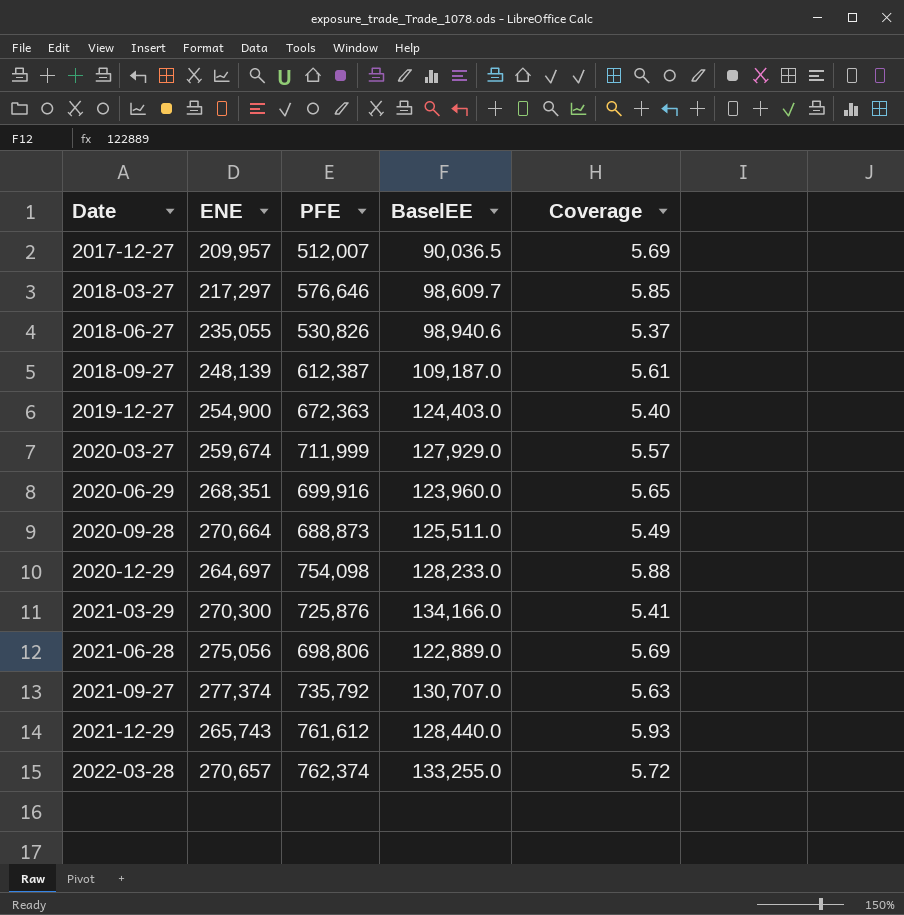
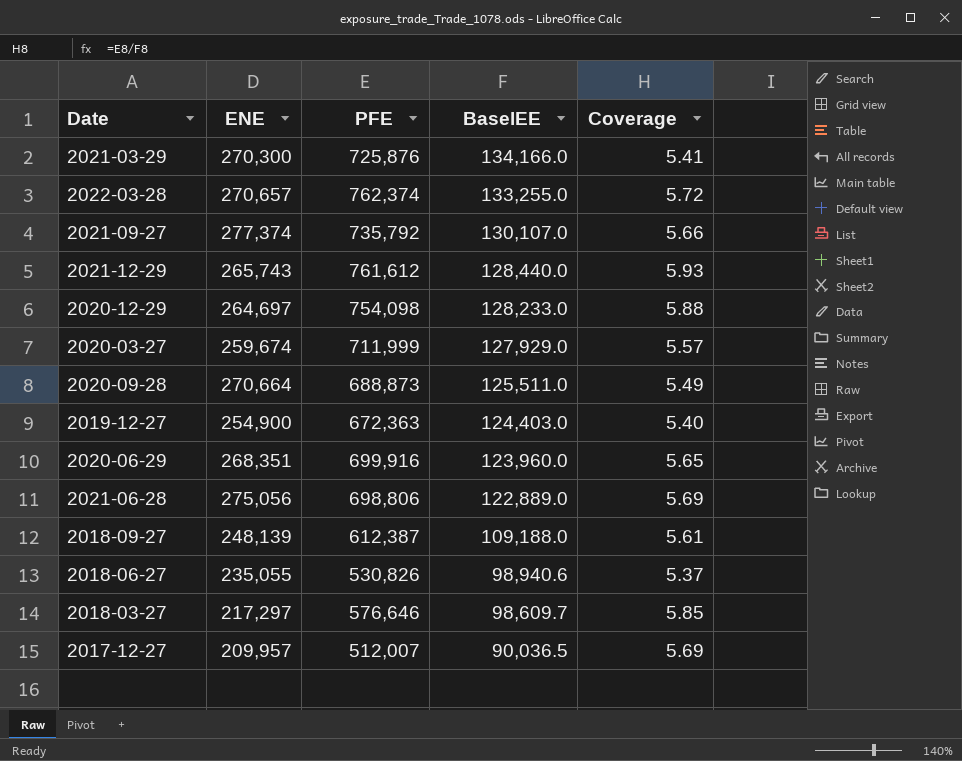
row order: Date ascending -> BaselEE descending
2021-09-27 | BaselEE: 130,707.0 -> 130,107.0
2021-09-27 | Coverage: 5.63 -> 5.66
2018-09-27 | BaselEE: 109,187.0 -> 109,188.0

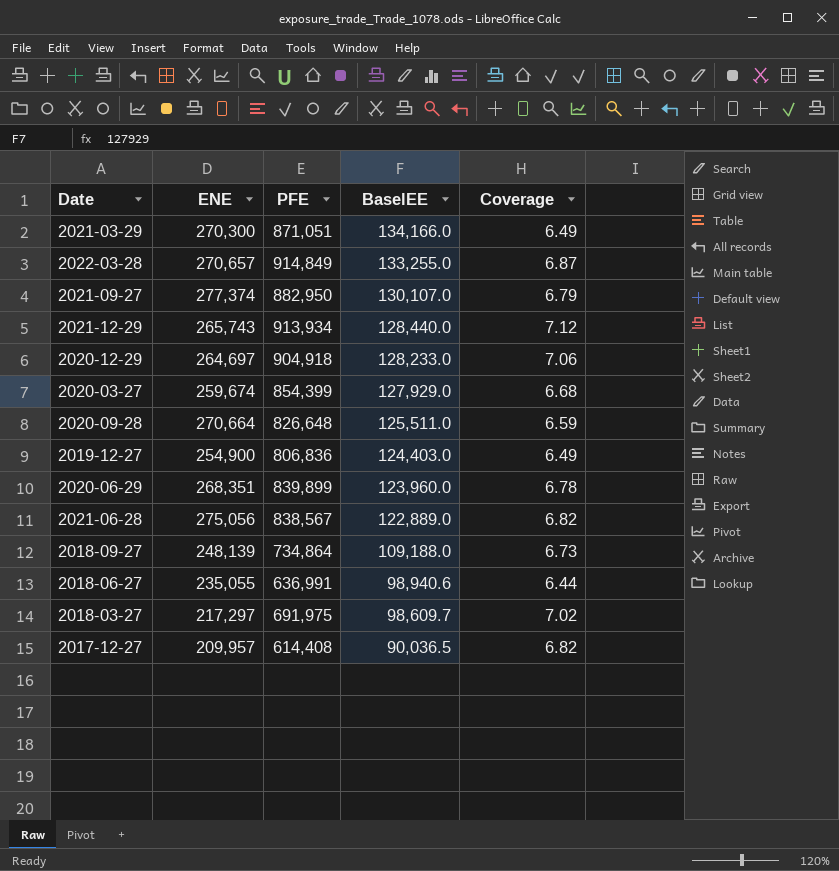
2021-03-29 | PFE: 725,876 -> 871,051
2021-03-29 | Coverage: 5.41 -> 6.49
2022-03-28 | PFE: 762,374 -> 914,849
2022-03-28 | Coverage: 5.72 -> 6.87
2021-09-27 | PFE: 735,792 -> 882,950
2021-09-27 | Coverage: 5.66 -> 6.79
2021-12-29 | PFE: 761,612 -> 913,934
2021-12-29 | Coverage: 5.93 -> 7.12
2020-12-29 | PFE: 754,098 -> 904,918
2020-12-29 | Coverage: 5.88 -> 7.06
2020-03-27 | PFE: 711,999 -> 854,399
2020-03-27 | Coverage: 5.57 -> 6.68
2020-09-28 | PFE: 688,873 -> 826,648
2020-09-28 | Coverage: 5.49 -> 6.59
2019-12-27 | PFE: 672,363 -> 806,836
2019-12-27 | Coverage: 5.40 -> 6.49
2020-06-29 | PFE: 699,916 -> 839,899
2020-06-29 | Coverage: 5.65 -> 6.78
2021-06-28 | PFE: 698,806 -> 838,567
2021-06-28 | Coverage: 5.69 -> 6.82
2018-09-27 | PFE: 612,387 -> 734,864
2018-09-27 | Coverage: 5.61 -> 6.73
2018-06-27 | PFE: 530,826 -> 636,991
2018-06-27 | Coverage: 5.37 -> 6.44
2018-03-27 | PFE: 576,646 -> 691,975
2018-03-27 | Coverage: 5.85 -> 7.02
2017-12-27 | PFE: 512,007 -> 614,408
2017-12-27 | Coverage: 5.69 -> 6.82

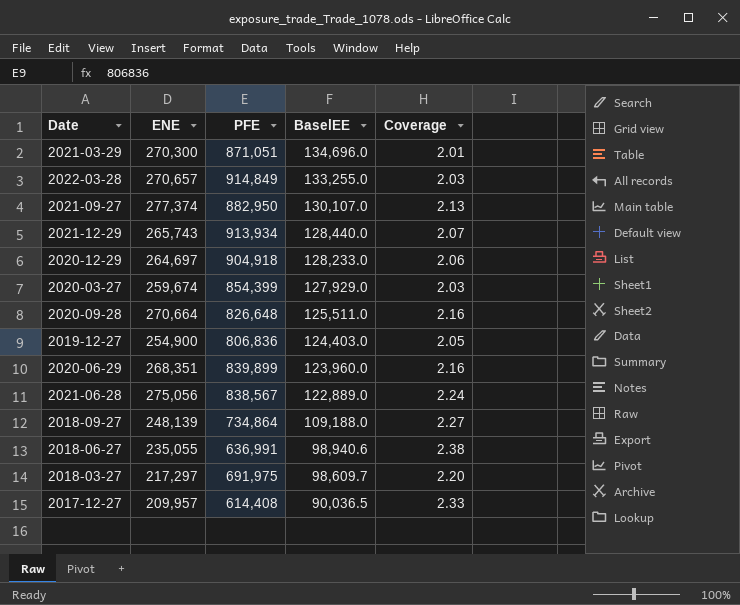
column Coverage | formula: [PFE] / [BaselEE] -> [ENE] / [BaselEE]
2021-03-29 | BaselEE: 134,166.0 -> 134,696.0

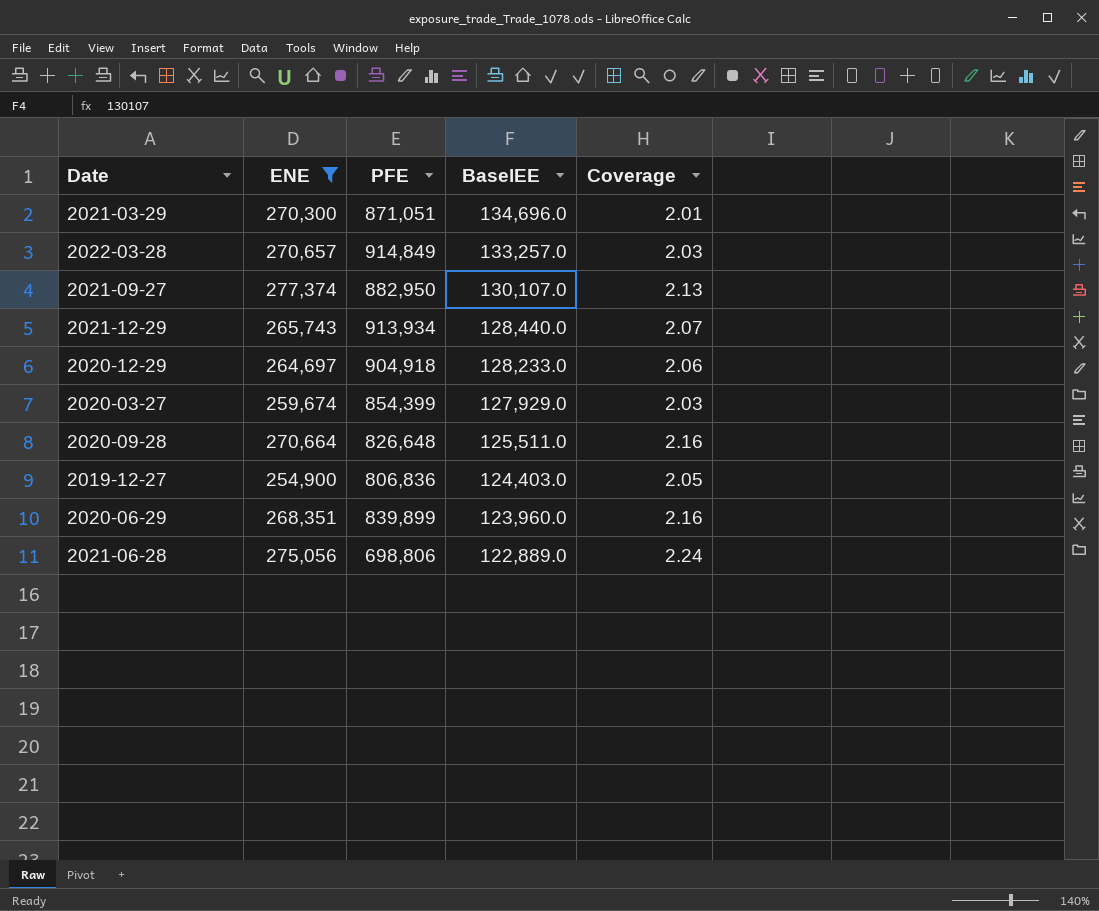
filter: none -> ENE >= 254,900
2022-03-28 | BaselEE: 133,255.0 -> 133,257.0
2021-06-28 | PFE: 838,567 -> 698,806

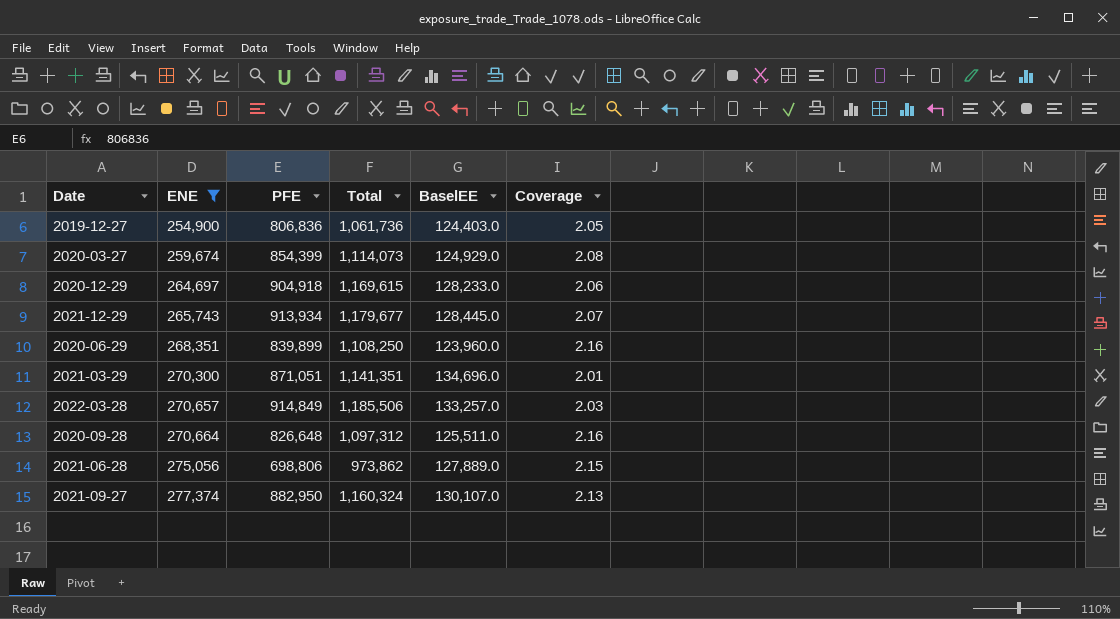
row order: BaselEE descending -> ENE ascending
column Total | formula: none -> [ENE] + [PFE]
2020-03-27 | BaselEE: 127,929.0 -> 124,929.0
2020-03-27 | Coverage: 2.03 -> 2.08
2021-12-29 | BaselEE: 128,440.0 -> 128,445.0
2021-06-28 | BaselEE: 122,889.0 -> 127,889.0
2021-06-28 | Coverage: 2.24 -> 2.15

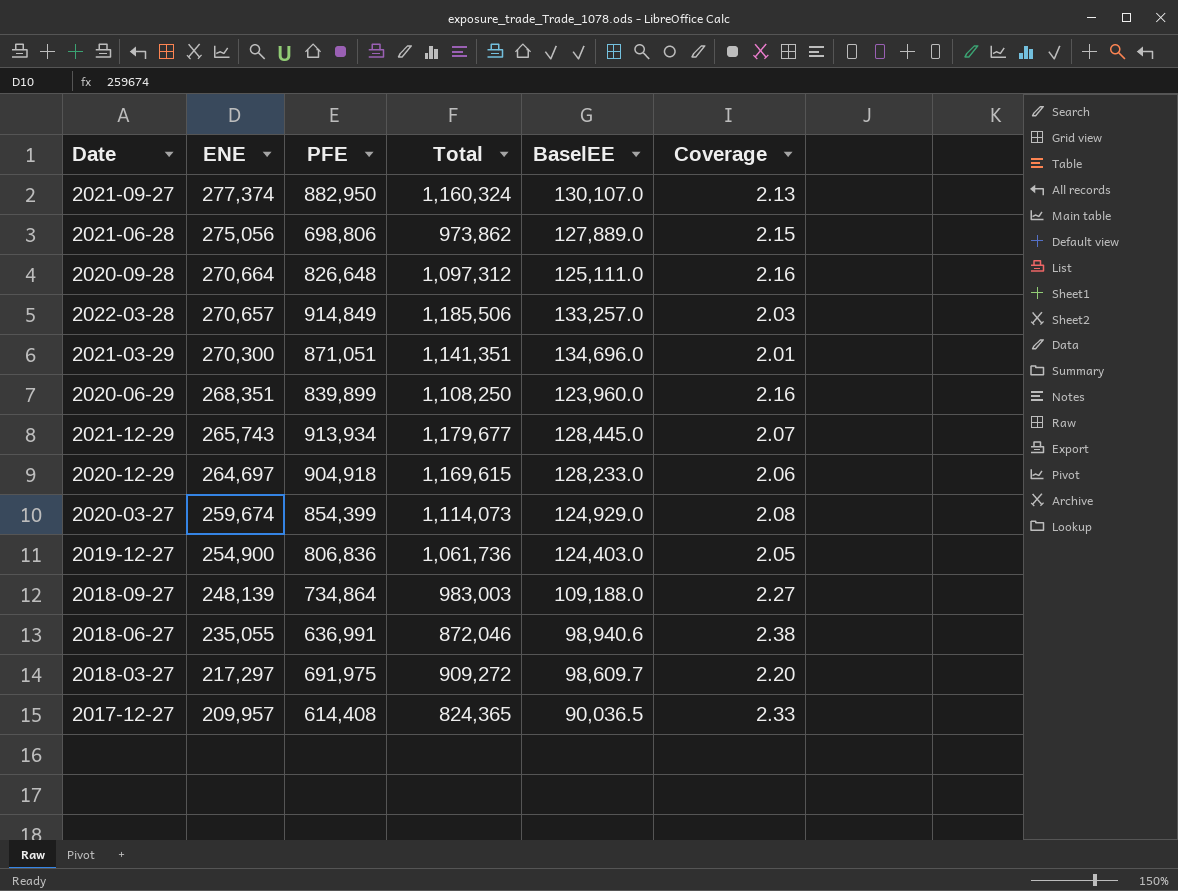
filter: ENE >= 254,900 -> none
row order: ENE ascending -> ENE descending
2020-09-28 | BaselEE: 125,511.0 -> 125,111.0

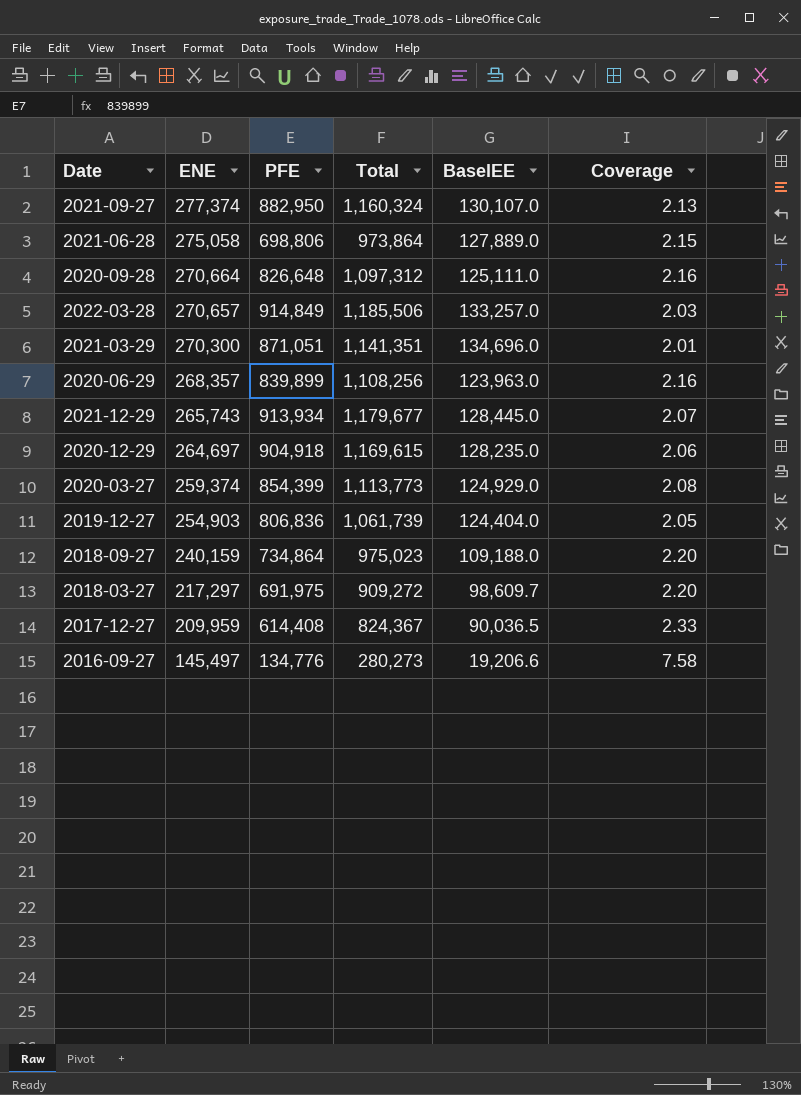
row 2018-06-27: 235,055 | 636,991 | 872,046 | 98,940.6 | 2.38 -> none
2021-06-28 | ENE: 275,056 -> 275,058
2021-06-28 | Total: 973,862 -> 973,864
2020-06-29 | ENE: 268,351 -> 268,357
2020-06-29 | Total: 1,108,250 -> 1,108,256
2020-06-29 | BaselEE: 123,960.0 -> 123,963.0
2020-12-29 | BaselEE: 128,233.0 -> 128,235.0
2020-03-27 | ENE: 259,674 -> 259,374
2020-03-27 | Total: 1,114,073 -> 1,113,773
2019-12-27 | ENE: 254,900 -> 254,903
2019-12-27 | Total: 1,061,736 -> 1,061,739
2019-12-27 | BaselEE: 124,403.0 -> 124,404.0
2018-09-27 | ENE: 248,139 -> 240,159
2018-09-27 | Total: 983,003 -> 975,023
2018-09-27 | Coverage: 2.27 -> 2.20
2017-12-27 | ENE: 209,957 -> 209,959
2017-12-27 | Total: 824,365 -> 824,367
row 2016-09-27: none -> 145,497 | 134,776 | 280,273 | 19,206.6 | 7.58

